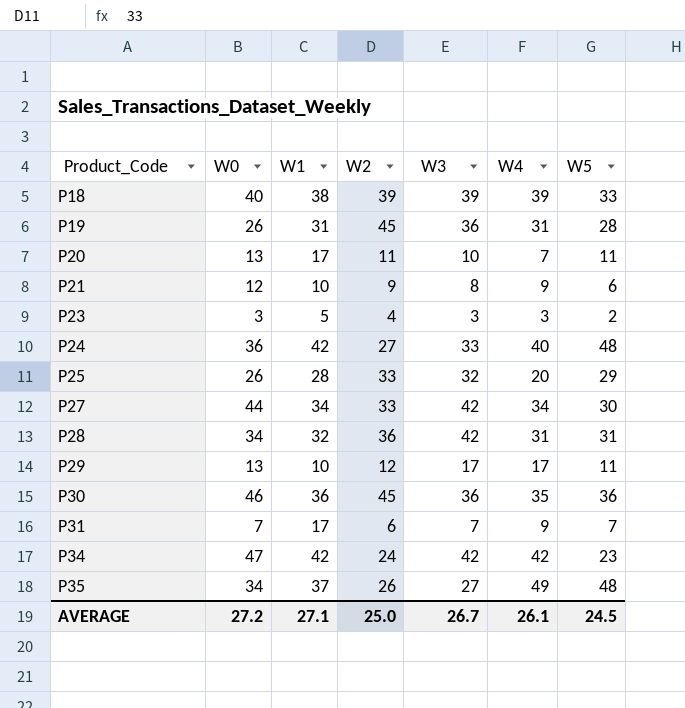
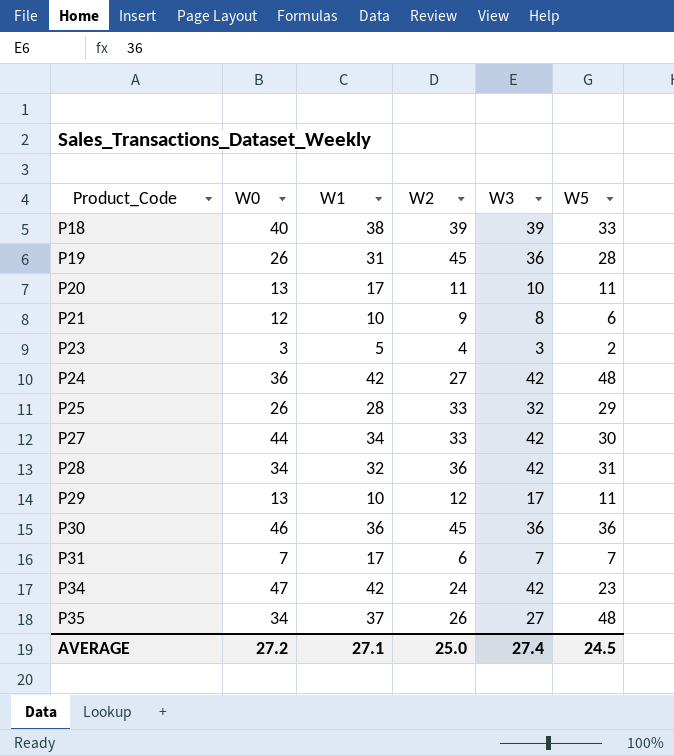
column W4 | position: 6 -> none
P24 | W3: 33 -> 42
AVERAGE | W3: 26.7 -> 27.4

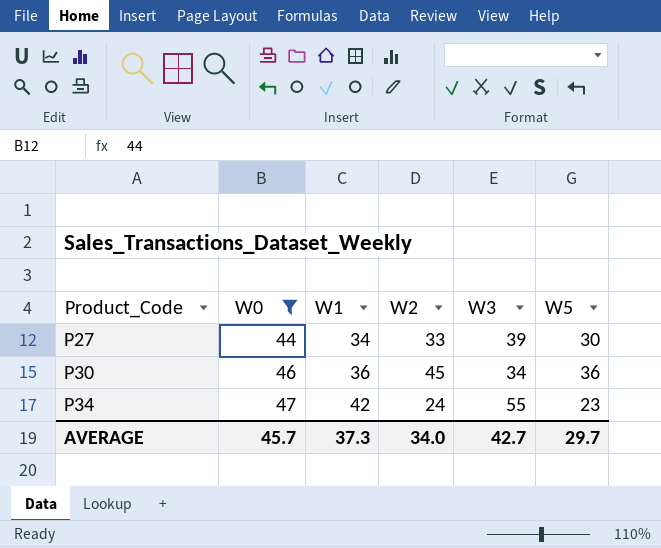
filter: none -> W0 >= 44
P27 | W3: 42 -> 39
P30 | W3: 36 -> 34
P34 | W3: 42 -> 55
AVERAGE | W0: 27.2 -> 45.7
AVERAGE | W1: 27.1 -> 37.3
AVERAGE | W2: 25.0 -> 34.0
AVERAGE | W3: 27.4 -> 42.7
AVERAGE | W5: 24.5 -> 29.7

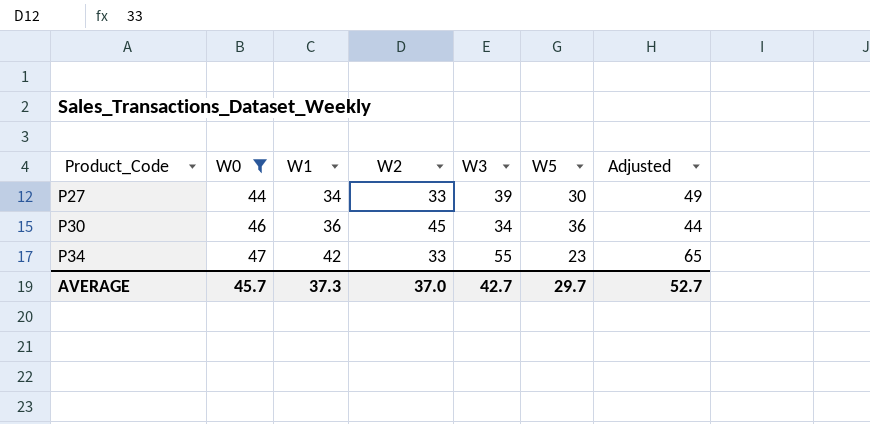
column Adjusted | formula: none -> [W3] + 10
P34 | W2: 24 -> 33
AVERAGE | W2: 34.0 -> 37.0

